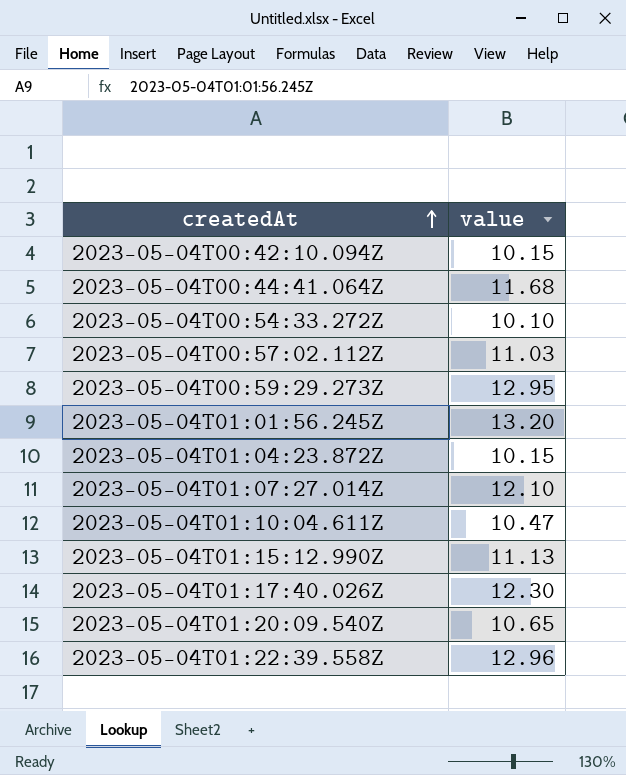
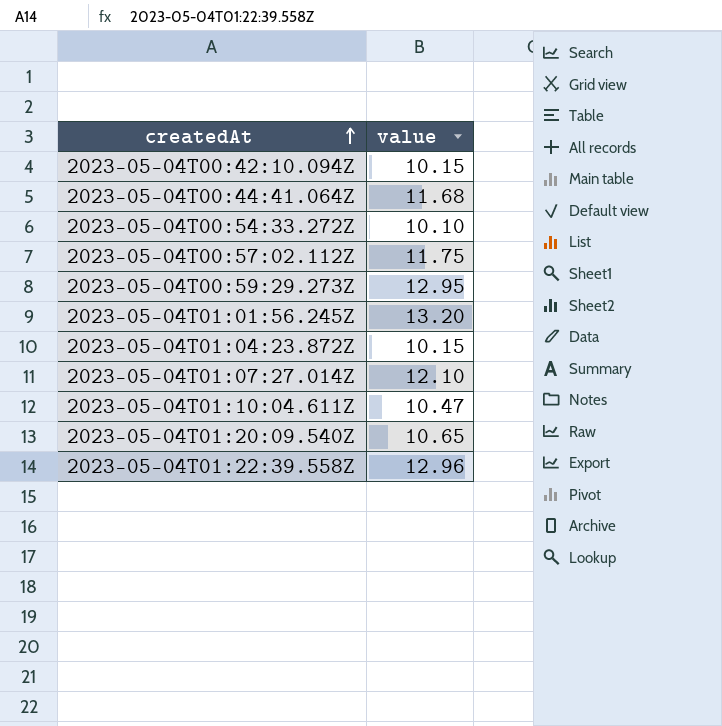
row 2023-05-04T01:15:12.990Z: 11.13 -> none
row 2023-05-04T01:17:40.026Z: 12.30 -> none
2023-05-04T00:57:02.112Z | value: 11.03 -> 11.75

